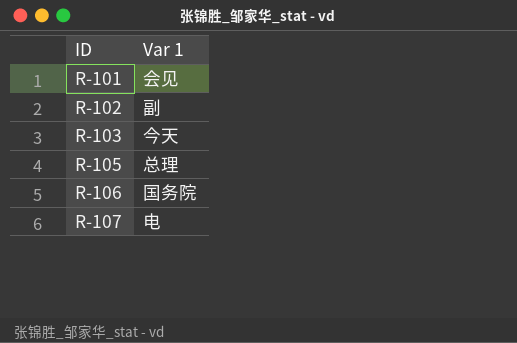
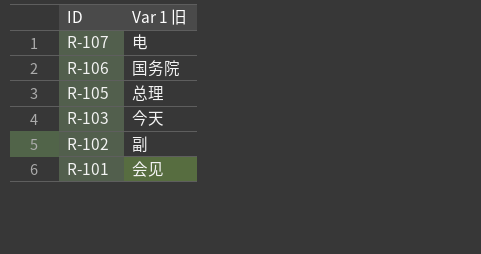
row order: ID ascending -> ID descending
column name: Var 1 -> Var 1 旧

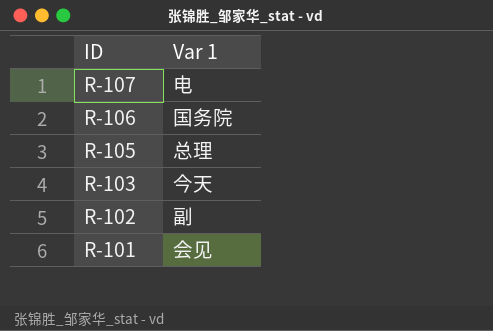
column name: Var 1 旧 -> Var 1

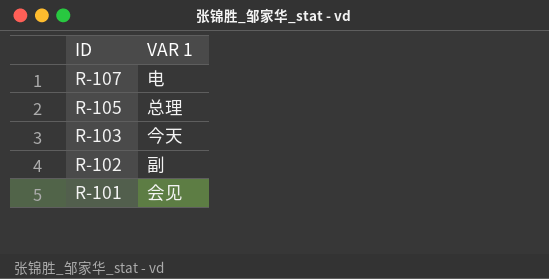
column name: Var 1 -> VAR 1
row R-106: 国务院 -> none

